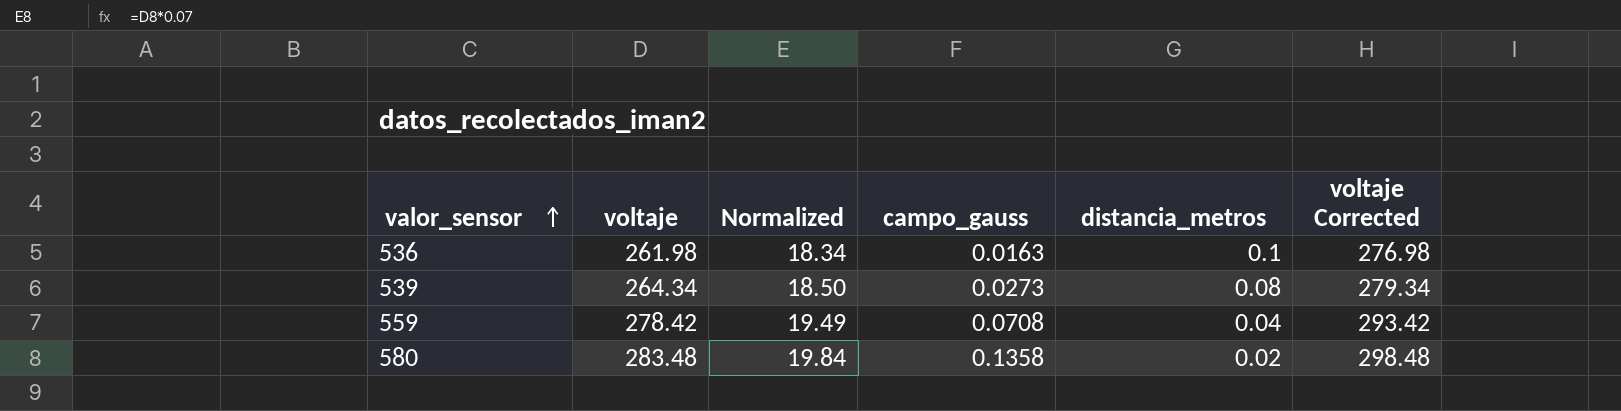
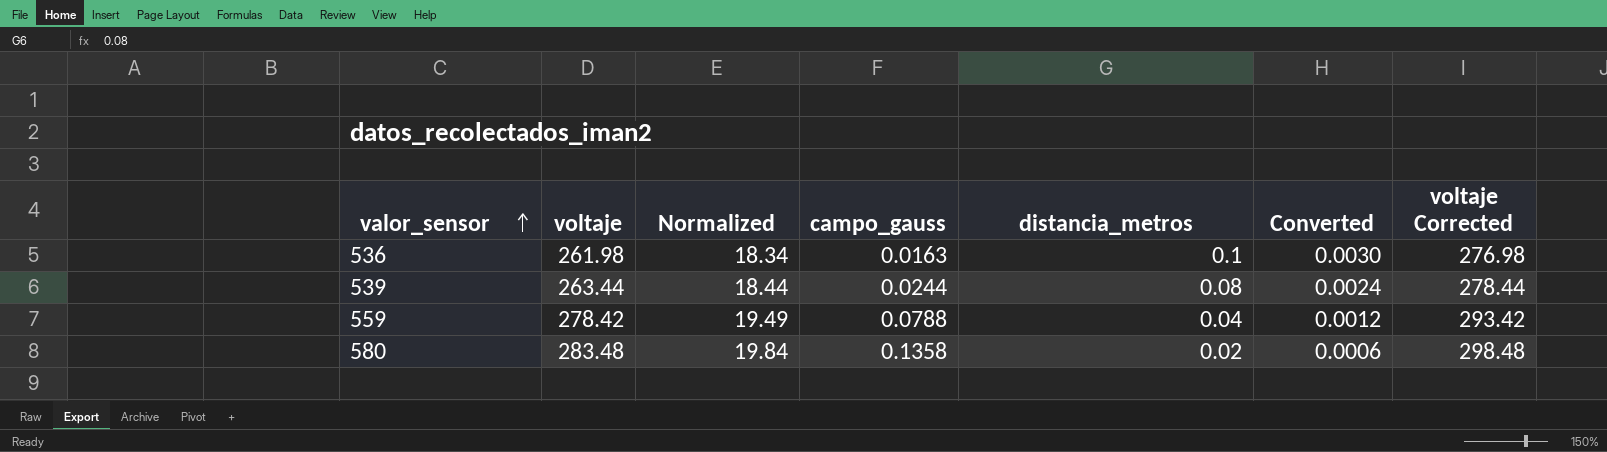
column Converted | formula: none -> [distancia_metros] * 0.03
539 | voltaje: 264.34 -> 263.44
539 | Normalized: 18.50 -> 18.44
539 | campo_gauss: 0.0273 -> 0.0244
539 | voltaje Corrected: 279.34 -> 278.44
559 | campo_gauss: 0.0708 -> 0.0788

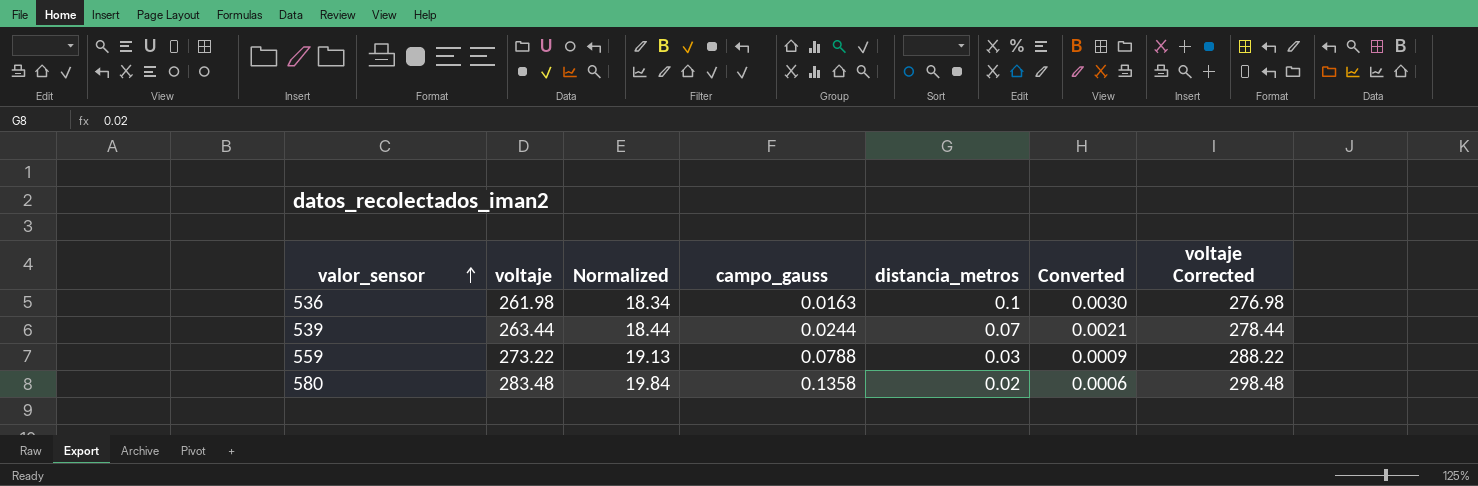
539 | distancia_metros: 0.08 -> 0.07
539 | Converted: 0.0024 -> 0.0021
559 | voltaje: 278.42 -> 273.22
559 | Normalized: 19.49 -> 19.13
559 | distancia_metros: 0.04 -> 0.03
559 | Converted: 0.0012 -> 0.0009
559 | voltaje Corrected: 293.42 -> 288.22

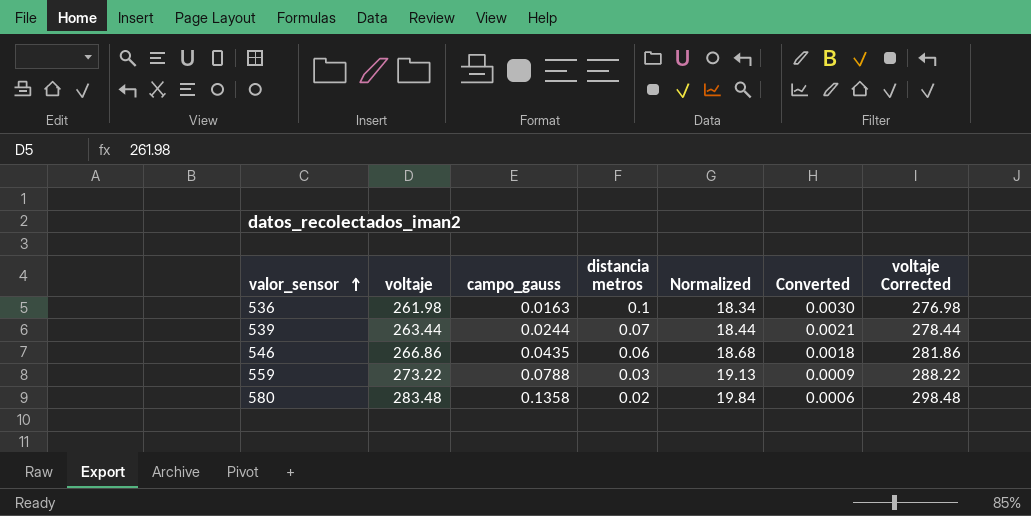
column name: distancia_metros -> distancia metros
column Normalized | position: 3 -> 5
row 546: none -> 266.86 | 0.0435 | 0.06 | 18.68 | 0.0018 | 281.86

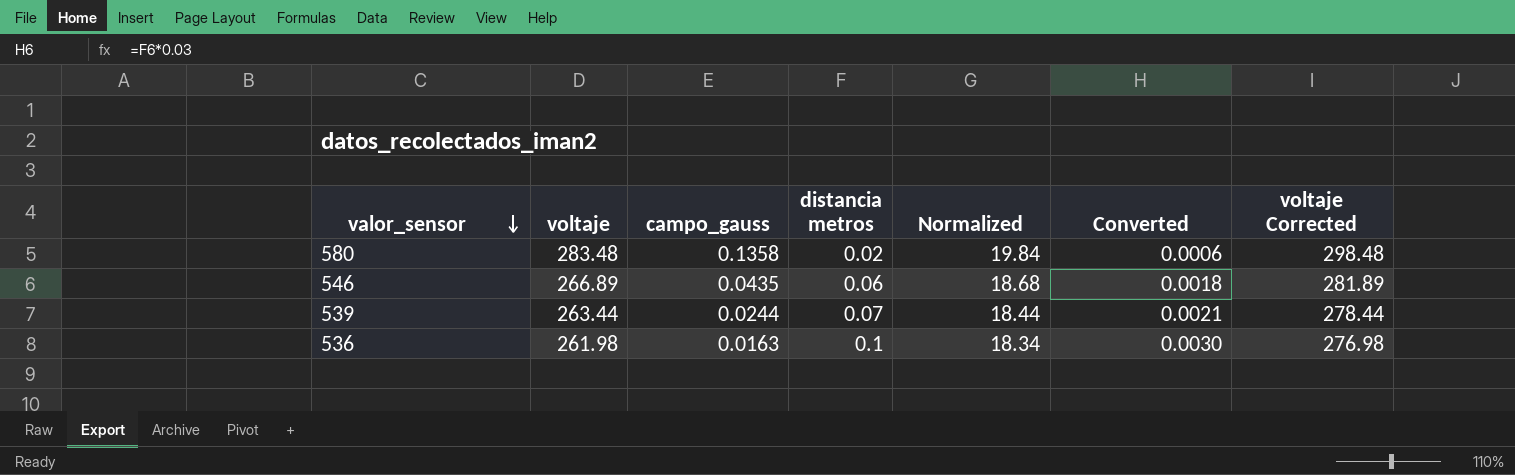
row order: valor_sensor ascending -> valor_sensor descending
row 559: 273.22 | 0.0788 | 0.03 | 19.13 | 0.0009 | 288.22 -> none
546 | voltaje: 266.86 -> 266.89
546 | voltaje Corrected: 281.86 -> 281.89

